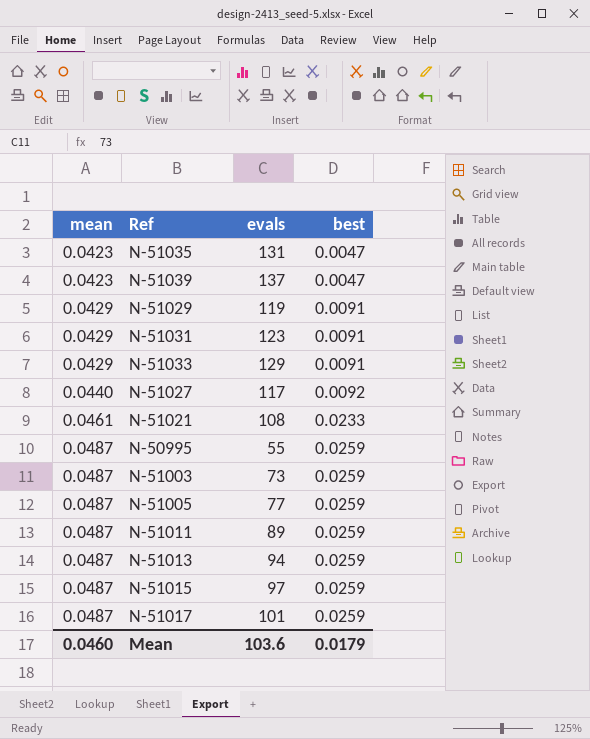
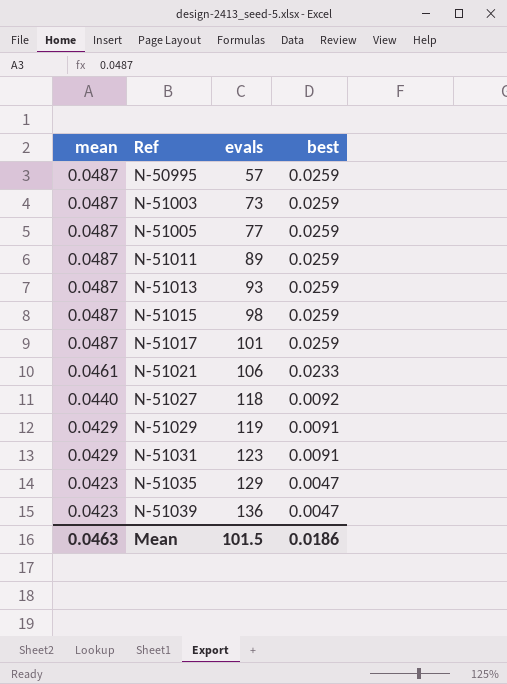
row order: mean ascending -> mean descending
row N-51033: 0.0429 | 129 | 0.0091 -> none
N-50995 | evals: 55 -> 57
N-51013 | evals: 94 -> 93
N-51015 | evals: 97 -> 98
N-51021 | evals: 108 -> 106
N-51027 | evals: 117 -> 118
N-51035 | evals: 131 -> 129
N-51039 | evals: 137 -> 136
Mean | mean: 0.0460 -> 0.0463
Mean | evals: 103.6 -> 101.5
Mean | best: 0.0179 -> 0.0186

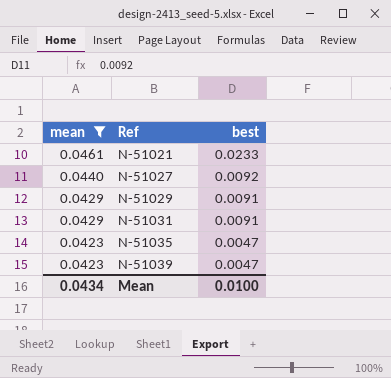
filter: none -> mean != 0.0487
column evals | position: 3 -> none
Mean | mean: 0.0463 -> 0.0434
Mean | best: 0.0186 -> 0.0100

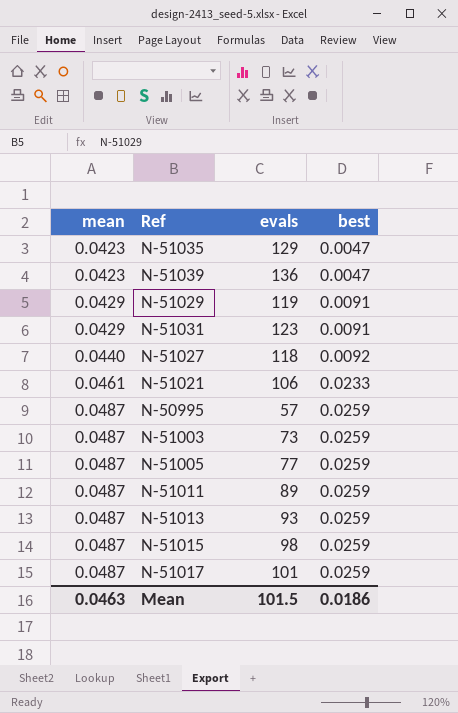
filter: mean != 0.0487 -> none
row order: mean descending -> mean ascending
column evals | position: none -> 3
Mean | mean: 0.0434 -> 0.0463
Mean | best: 0.0100 -> 0.0186

